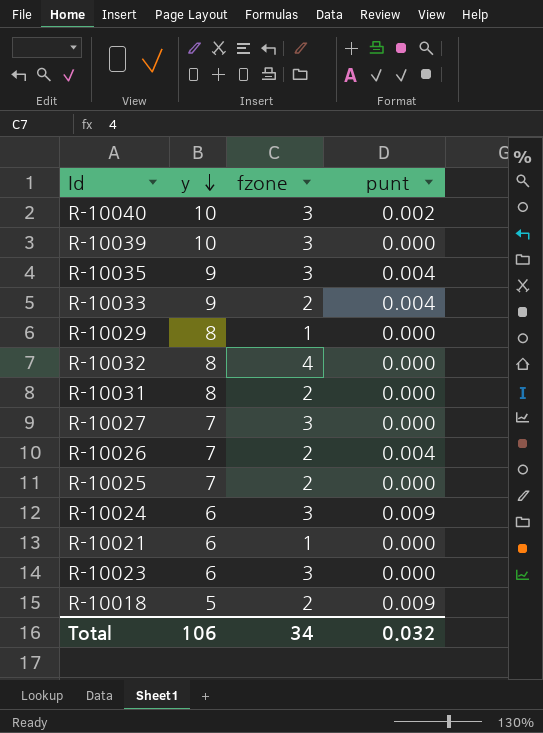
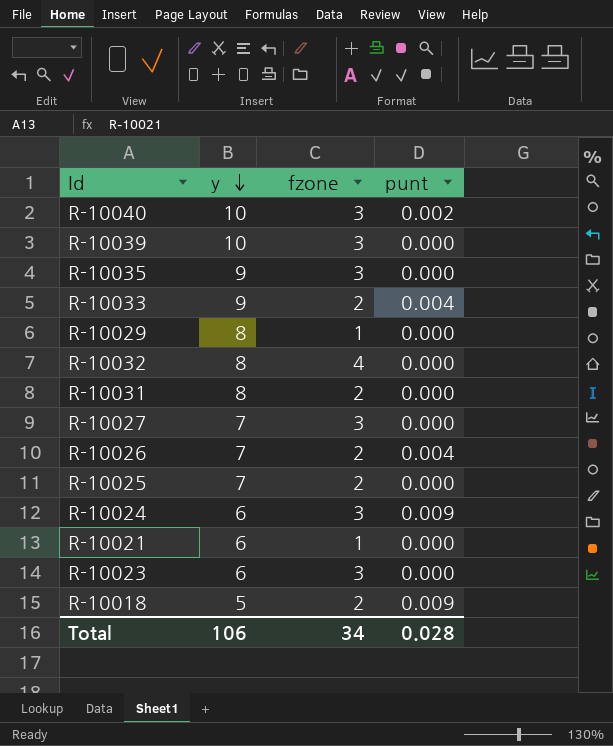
R-10035 | punt: 0.004 -> 0.000
Total | punt: 0.032 -> 0.028

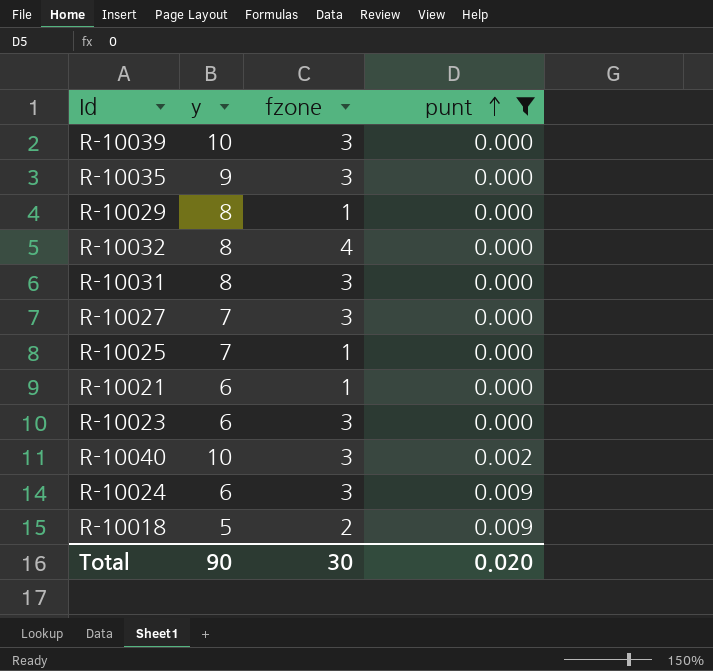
filter: none -> punt != 0.004
row order: y descending -> punt ascending
R-10031 | fzone: 2 -> 3
R-10025 | fzone: 2 -> 1
Total | y: 106 -> 90
Total | fzone: 34 -> 30
Total | punt: 0.028 -> 0.020

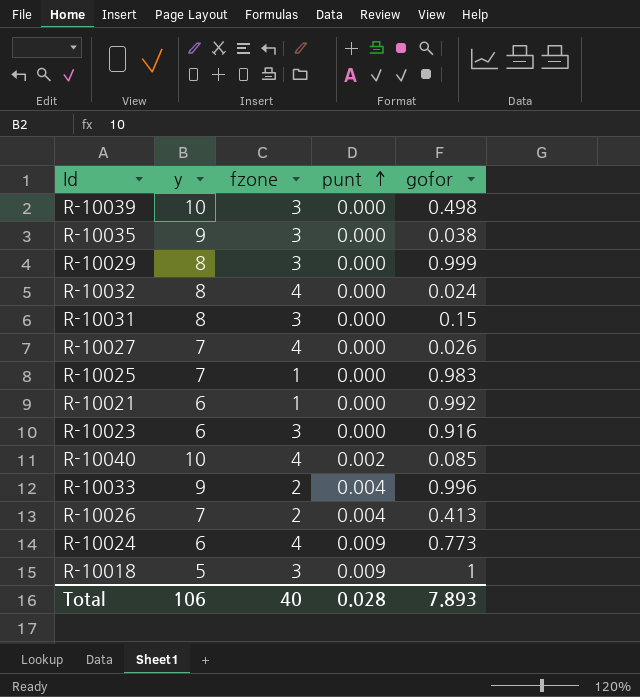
filter: punt != 0.004 -> none
column gofor | position: none -> 5
R-10029 | fzone: 1 -> 3
R-10027 | fzone: 3 -> 4
R-10040 | fzone: 3 -> 4
R-10024 | fzone: 3 -> 4
R-10018 | fzone: 2 -> 3
Total | y: 90 -> 106
Total | fzone: 30 -> 40
Total | punt: 0.020 -> 0.028

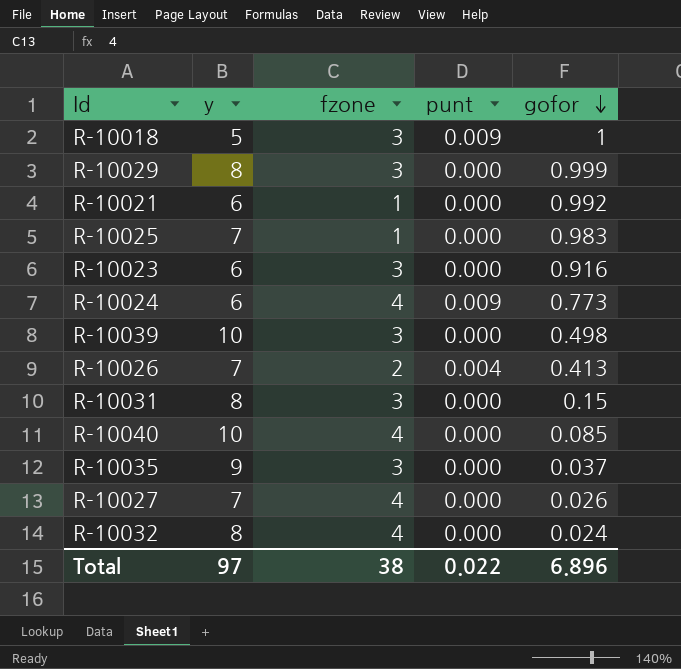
row order: punt ascending -> gofor descending
row R-10033: 9 | 2 | 0.004 | 0.996 -> none
R-10040 | punt: 0.002 -> 0.000
R-10035 | gofor: 0.038 -> 0.037
Total | y: 106 -> 97
Total | fzone: 40 -> 38
Total | punt: 0.028 -> 0.022
Total | gofor: 7.893 -> 6.896

